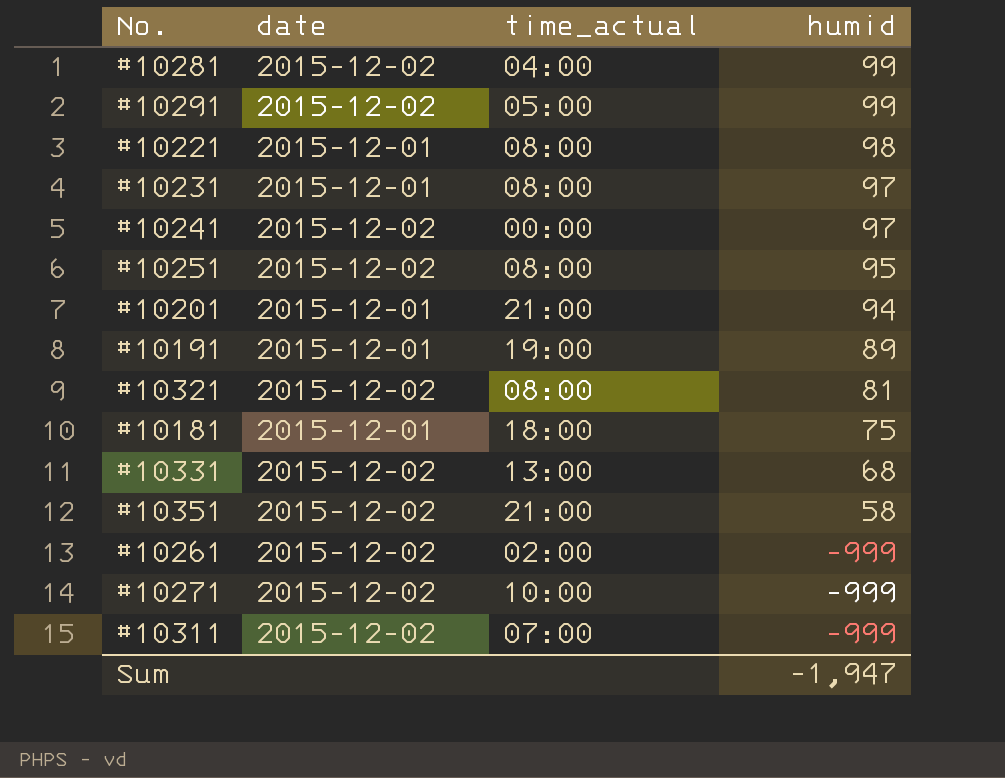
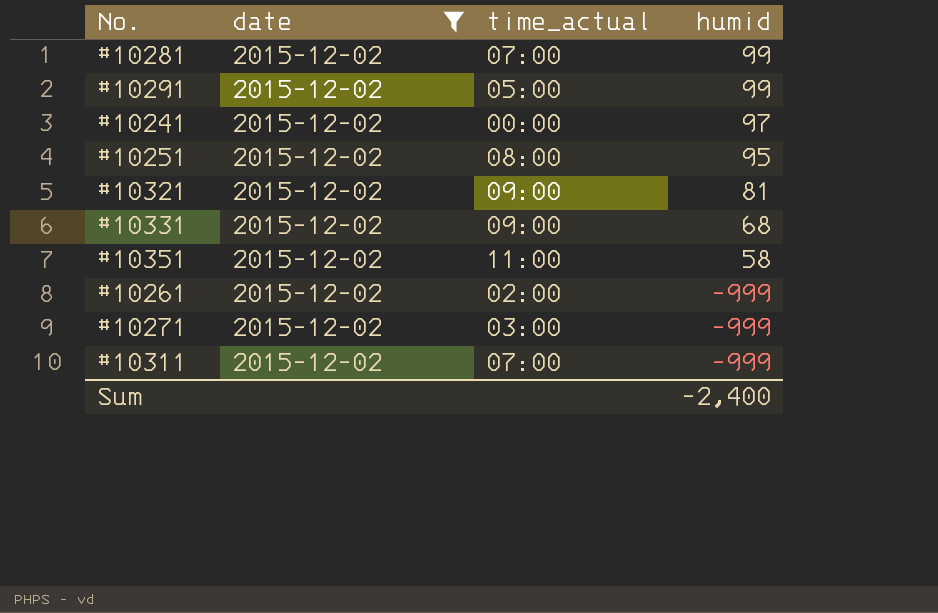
filter: none -> date = 2015-12-02
#10281 | time_actual: 04:00 -> 07:00
#10321 | time_actual: 08:00 -> 09:00
#10331 | time_actual: 13:00 -> 09:00
#10351 | time_actual: 21:00 -> 11:00
#10271 | time_actual: 10:00 -> 03:00
Sum | humid: -1,947 -> -2,400

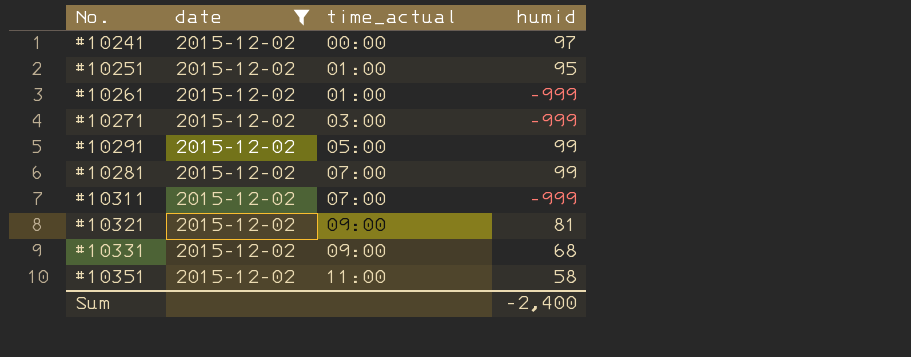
row order: humid descending -> time_actual ascending
#10251 | time_actual: 08:00 -> 01:00
#10261 | time_actual: 02:00 -> 01:00

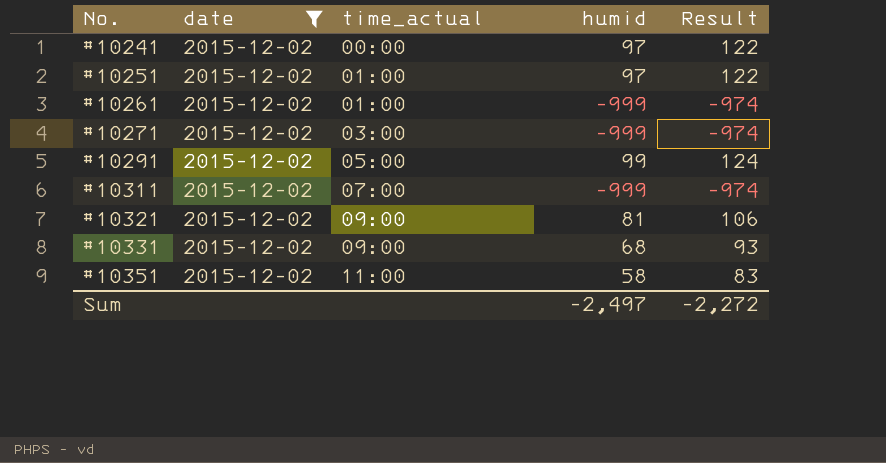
column Result | formula: none -> [humid] + 25
row #10281: 2015-12-02 | 07:00 | 99 -> none
#10251 | humid: 95 -> 97
Sum | humid: -2,400 -> -2,497

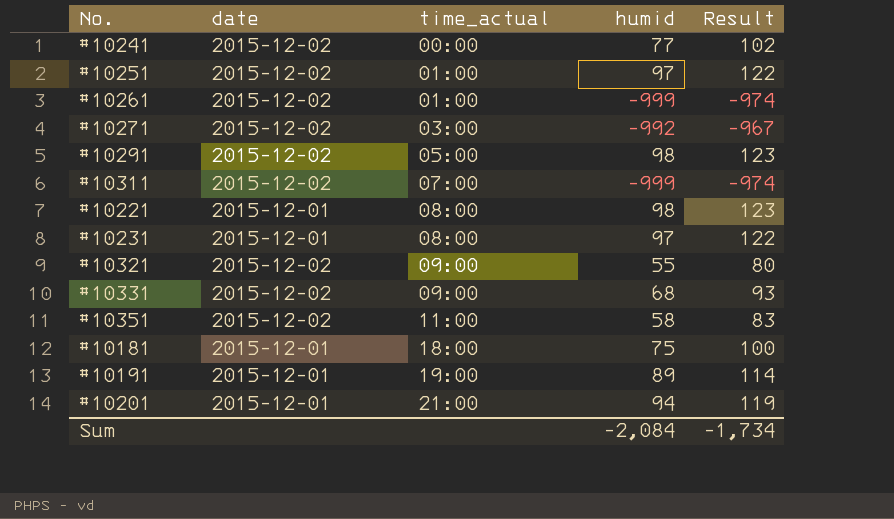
filter: date = 2015-12-02 -> none
#10241 | humid: 97 -> 77
#10241 | Result: 122 -> 102
#10271 | humid: -999 -> -992
#10271 | Result: -974 -> -967
#10291 | humid: 99 -> 98
#10291 | Result: 124 -> 123
#10321 | humid: 81 -> 55
#10321 | Result: 106 -> 80
Sum | humid: -2,497 -> -2,084
Sum | Result: -2,272 -> -1,734

